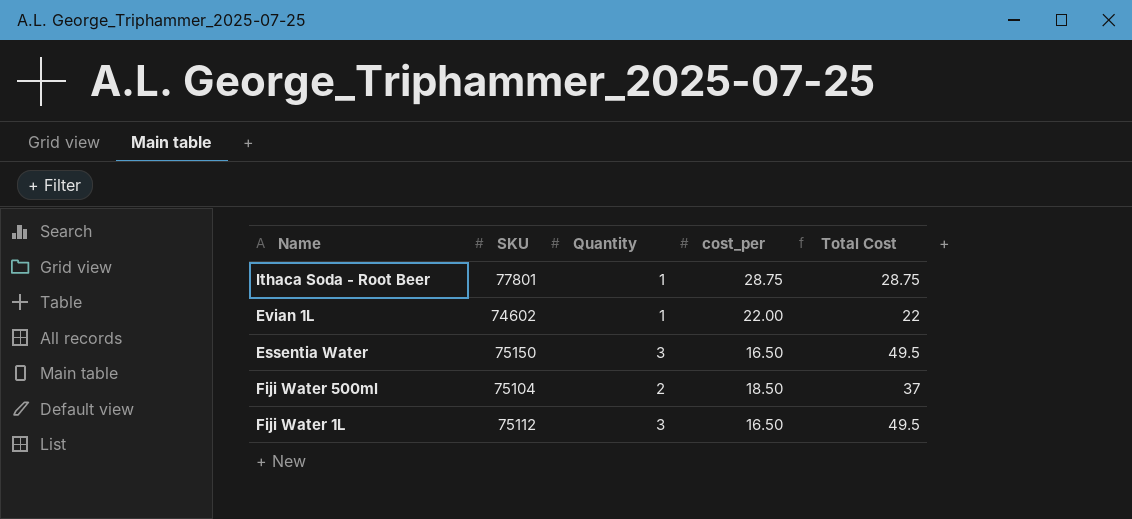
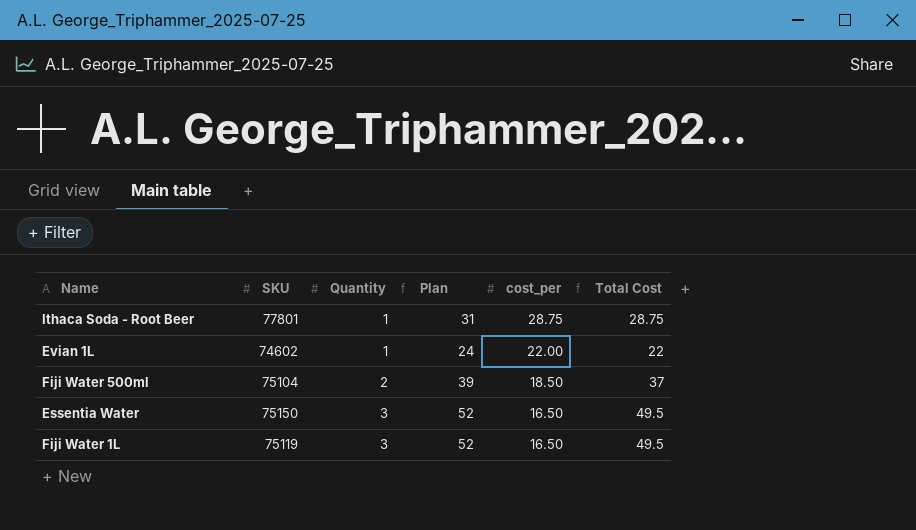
row order: none -> Quantity ascending
column Plan | formula: none -> [Total Cost] + 2
Fiji Water 1L | SKU: 75112 -> 75119

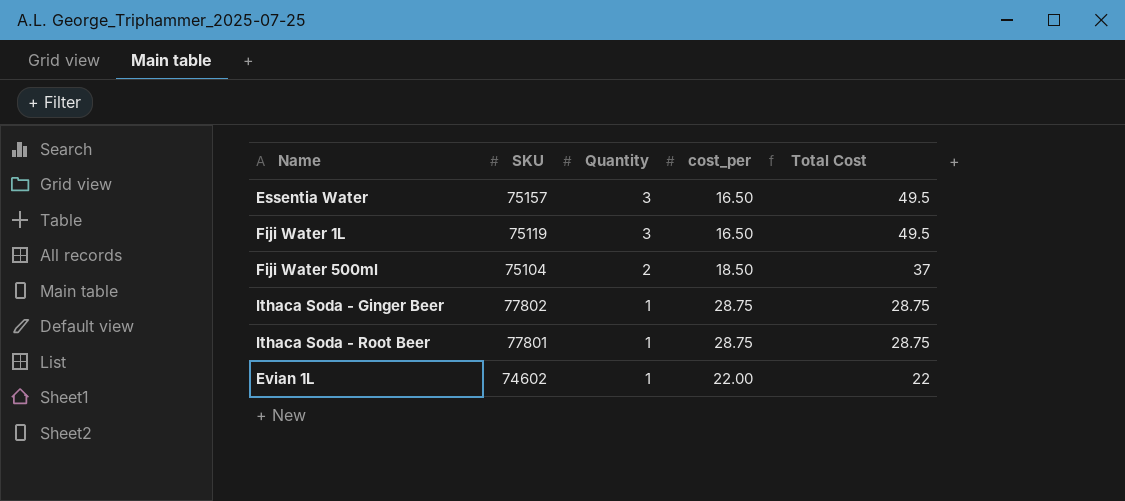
row order: Quantity ascending -> Quantity descending
column Plan | formula: [Total Cost] + 2 -> none
Essentia Water | SKU: 75150 -> 75157
row Ithaca Soda - Ginger Beer: none -> 77802 | 1 | 28.75 | 28.75

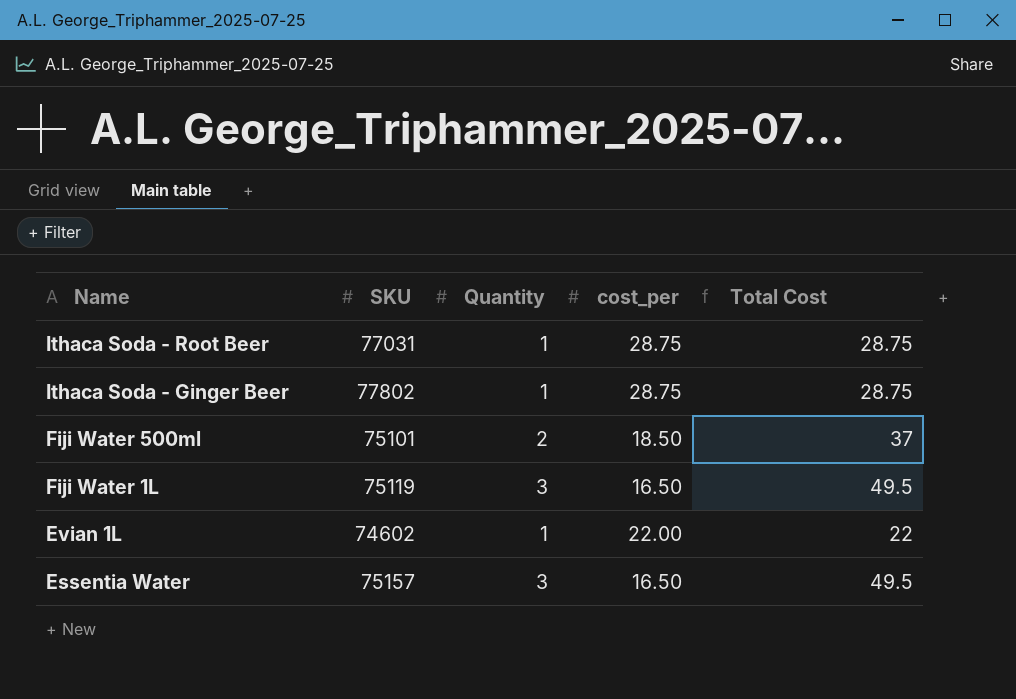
row order: Quantity descending -> Name descending
Ithaca Soda - Root Beer | SKU: 77801 -> 77031
Fiji Water 500ml | SKU: 75104 -> 75101

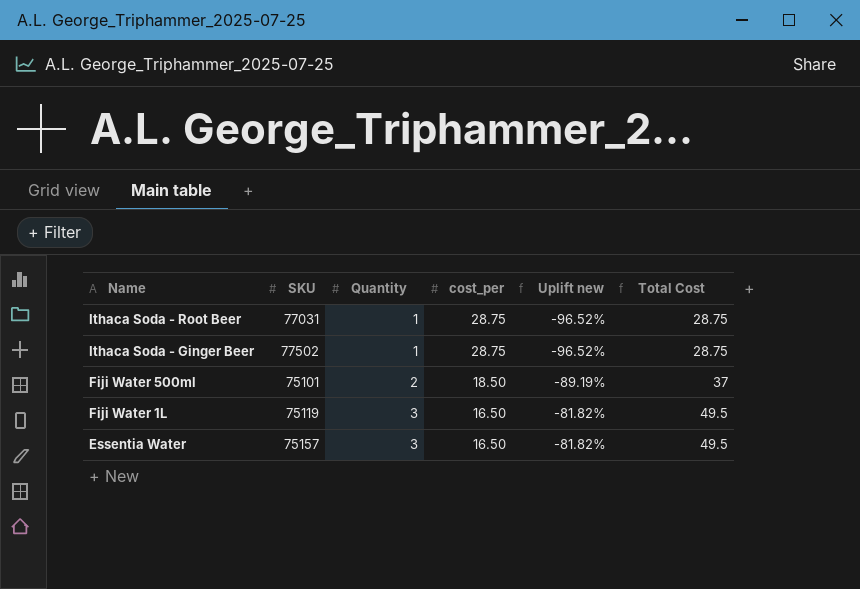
column Uplift new | formula: none -> ([Quantity] - [cost_per]) / [cost_per]
row Evian 1L: 74602 | 1 | 22.00 | 22 -> none
Ithaca Soda - Ginger Beer | SKU: 77802 -> 77502

